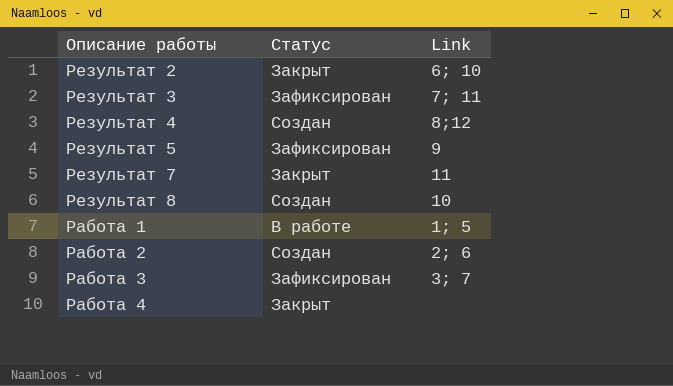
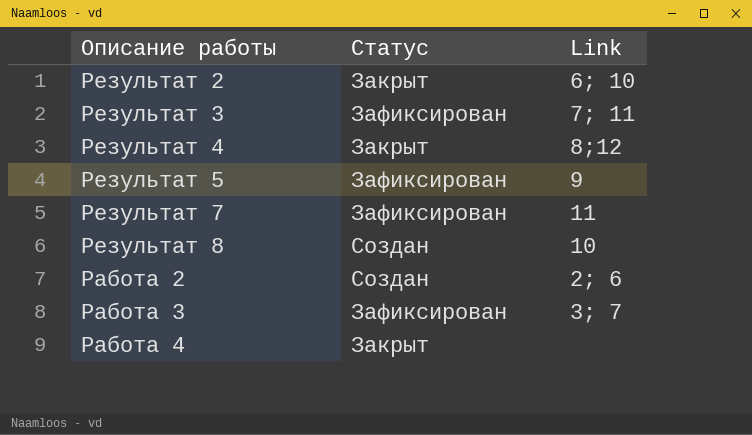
row Работа 1: В работе | 1; 5 -> none
Результат 4 | Статус: Создан -> Закрыт
Результат 7 | Статус: Закрыт -> Зафиксирован

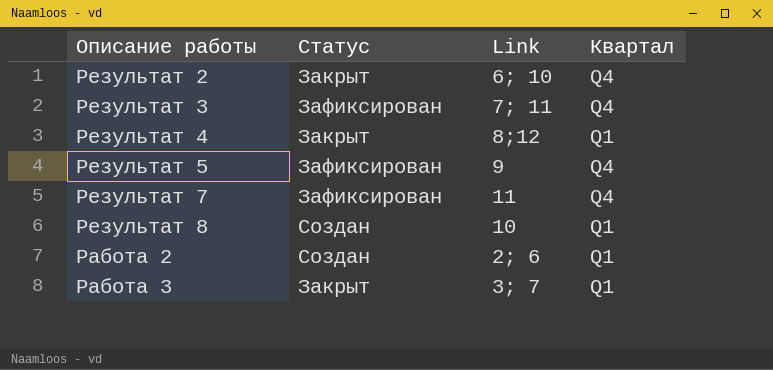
column Квартал | position: none -> 4
row Работа 4: Закрыт | none -> none
Работа 3 | Статус: Зафиксирован -> Закрыт

